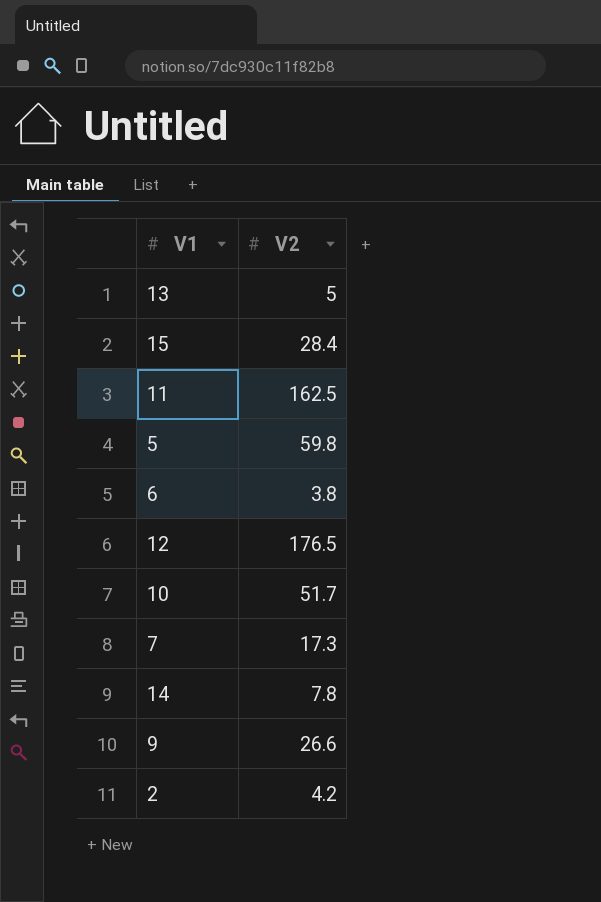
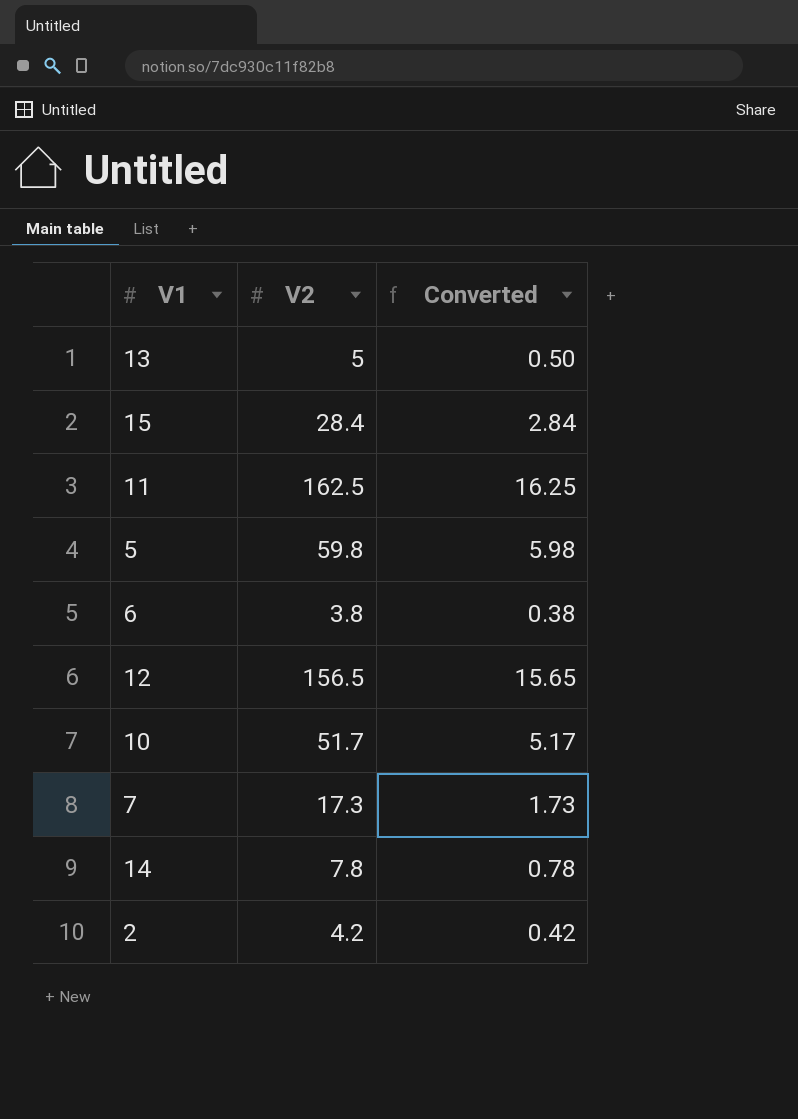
column Converted | formula: none -> [V2] * 0.1
row 9: 26.6 -> none
12 | V2: 176.5 -> 156.5

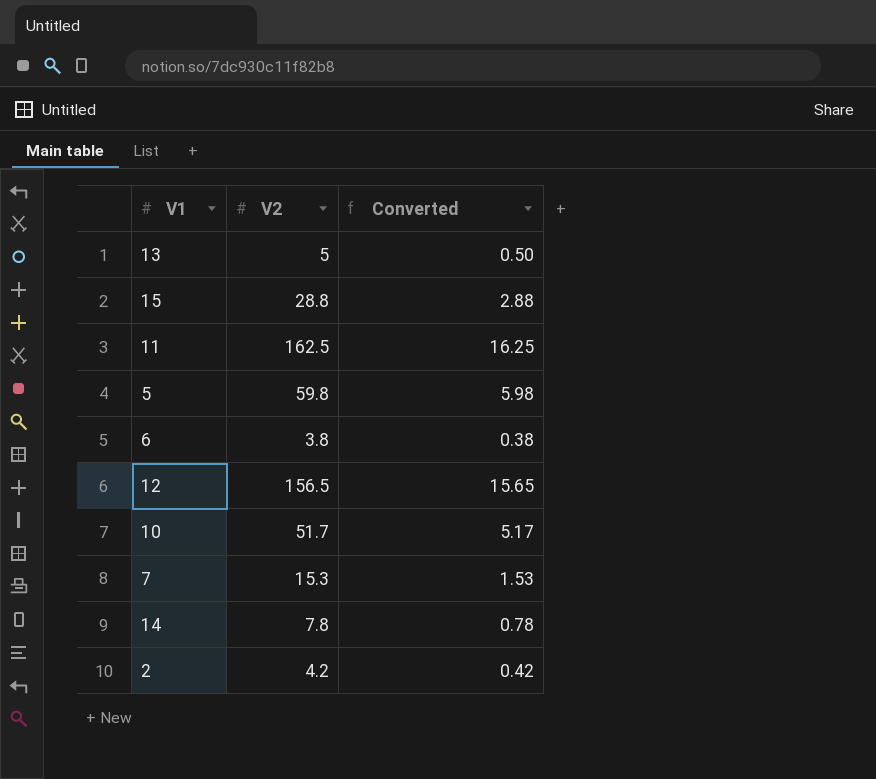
15 | V2: 28.4 -> 28.8
15 | Converted: 2.84 -> 2.88
7 | V2: 17.3 -> 15.3
7 | Converted: 1.73 -> 1.53

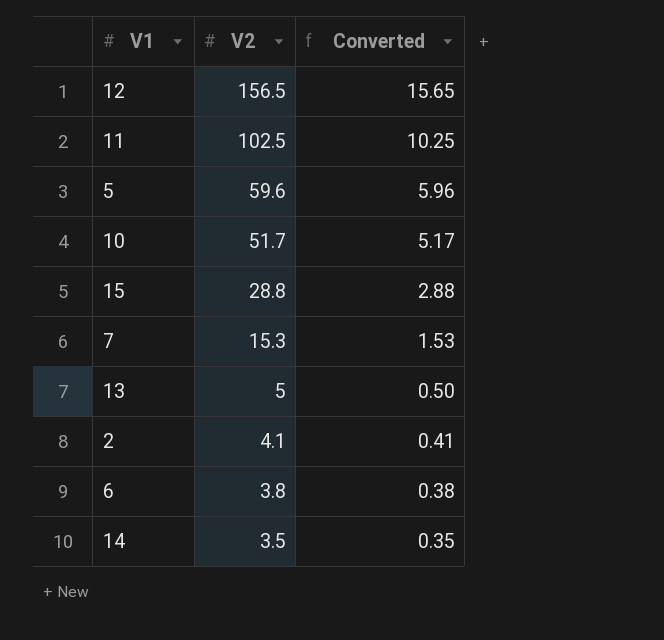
row order: none -> V2 descending
11 | V2: 162.5 -> 102.5
11 | Converted: 16.25 -> 10.25
5 | V2: 59.8 -> 59.6
5 | Converted: 5.98 -> 5.96
2 | V2: 4.2 -> 4.1
2 | Converted: 0.42 -> 0.41
14 | V2: 7.8 -> 3.5
14 | Converted: 0.78 -> 0.35

